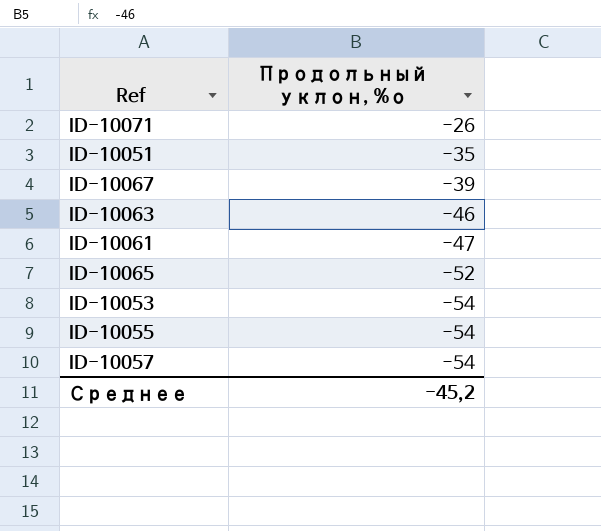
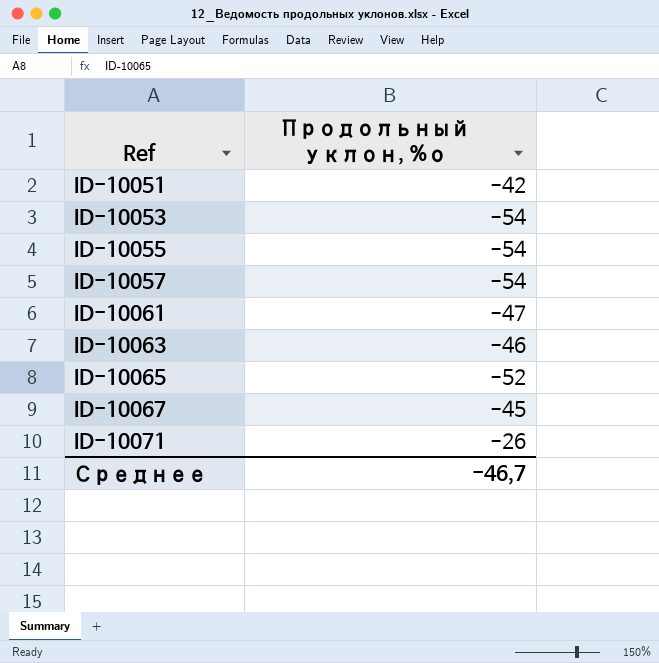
row order: Продольный уклон, %о descending -> Ref ascending
ID-10051 | Продольный уклон, %о: -35 -> -42
ID-10067 | Продольный уклон, %о: -39 -> -45
Среднее | Продольный уклон, %о: -45,2 -> -46,7

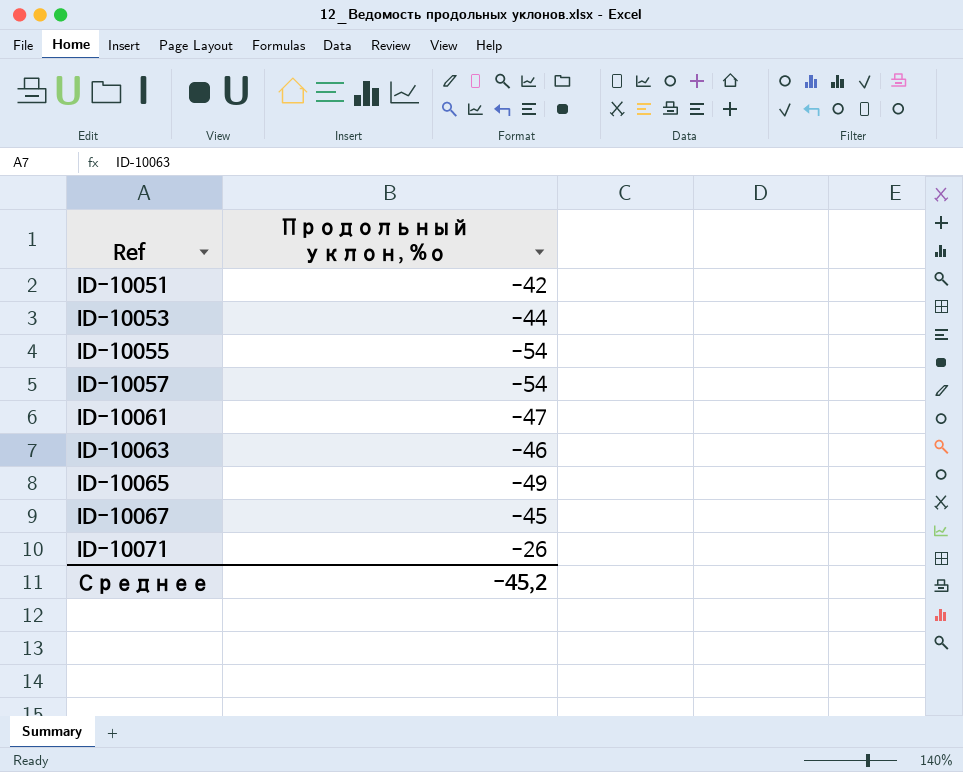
ID-10053 | Продольный уклон, %о: -54 -> -44
ID-10065 | Продольный уклон, %о: -52 -> -49
Среднее | Продольный уклон, %о: -46,7 -> -45,2

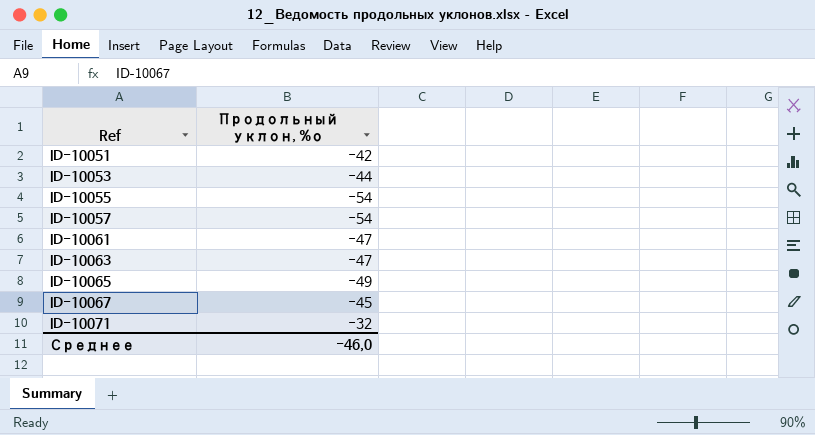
ID-10063 | Продольный уклон, %о: -46 -> -47
ID-10071 | Продольный уклон, %о: -26 -> -32
Среднее | Продольный уклон, %о: -45,2 -> -46,0

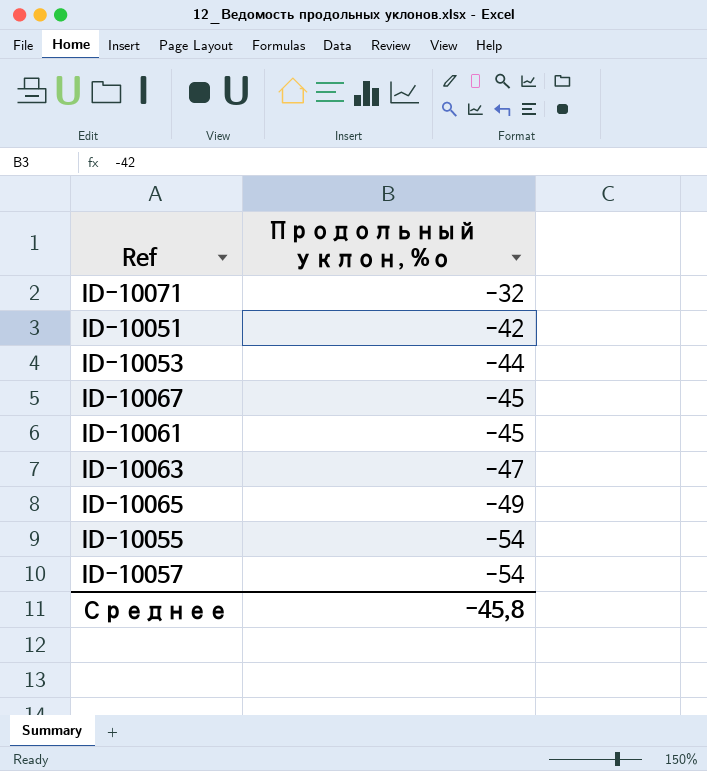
row order: Ref ascending -> Продольный уклон, %о descending
ID-10061 | Продольный уклон, %о: -47 -> -45
Среднее | Продольный уклон, %о: -46,0 -> -45,8

